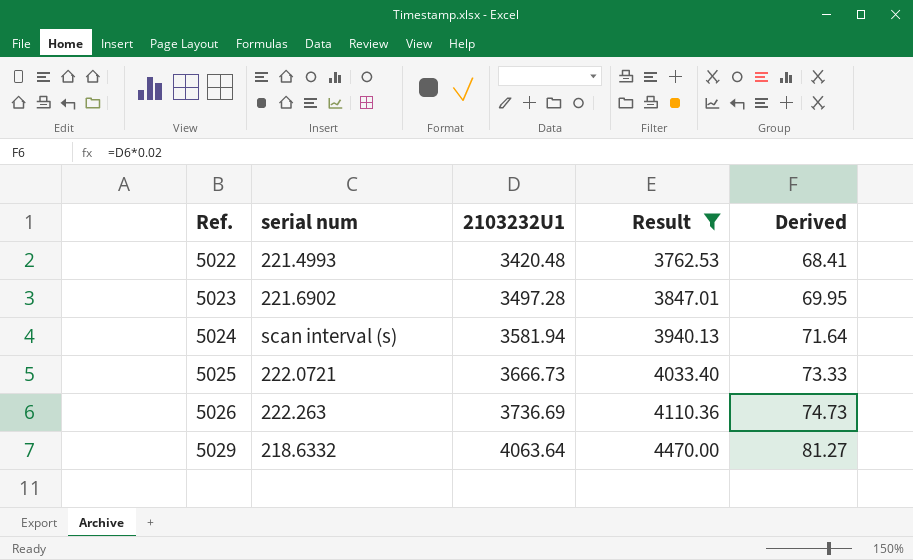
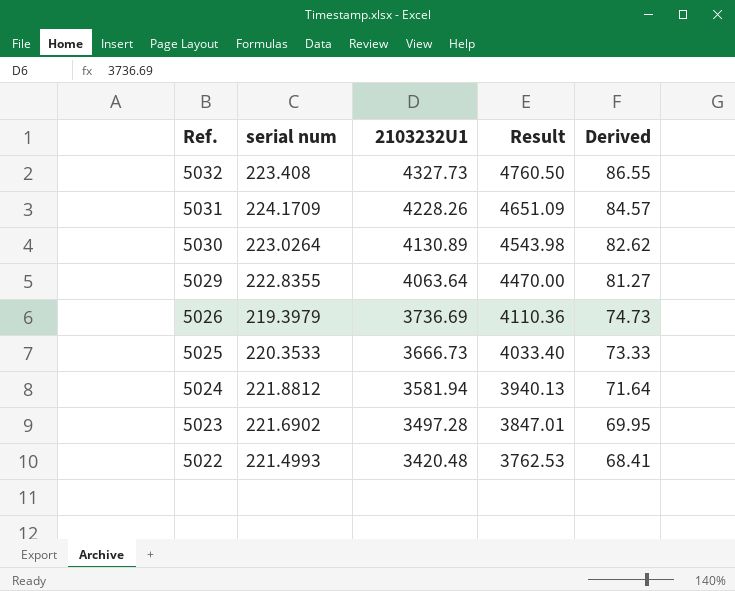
filter: Result <= 4470.00 -> none
row order: Ref. ascending -> Ref. descending
5029 | serial num: 218.6332 -> 222.8355
5026 | serial num: 222.263 -> 219.3979
5025 | serial num: 222.0721 -> 220.3533
5024 | serial num: scan interval (s) -> 221.8812

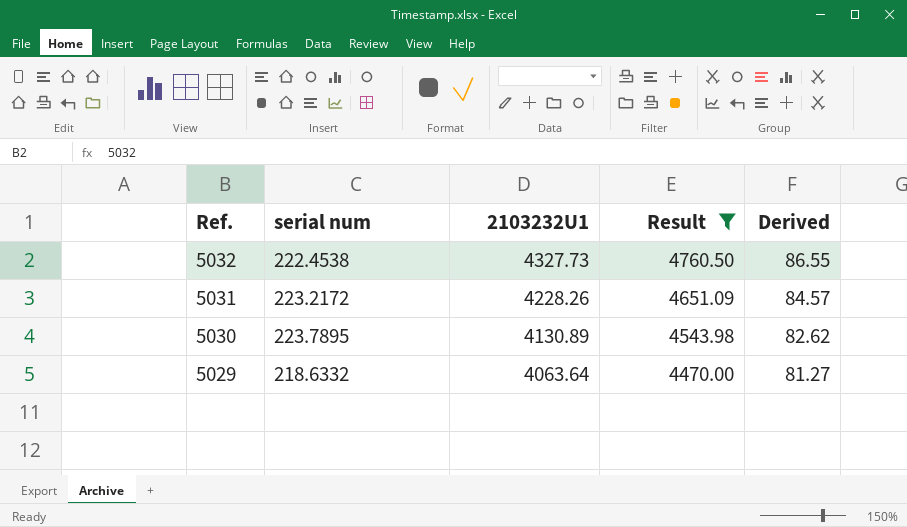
filter: none -> Result >= 4470.00
5032 | serial num: 223.408 -> 222.4538
5031 | serial num: 224.1709 -> 223.2172
5030 | serial num: 223.0264 -> 223.7895
5029 | serial num: 222.8355 -> 218.6332

